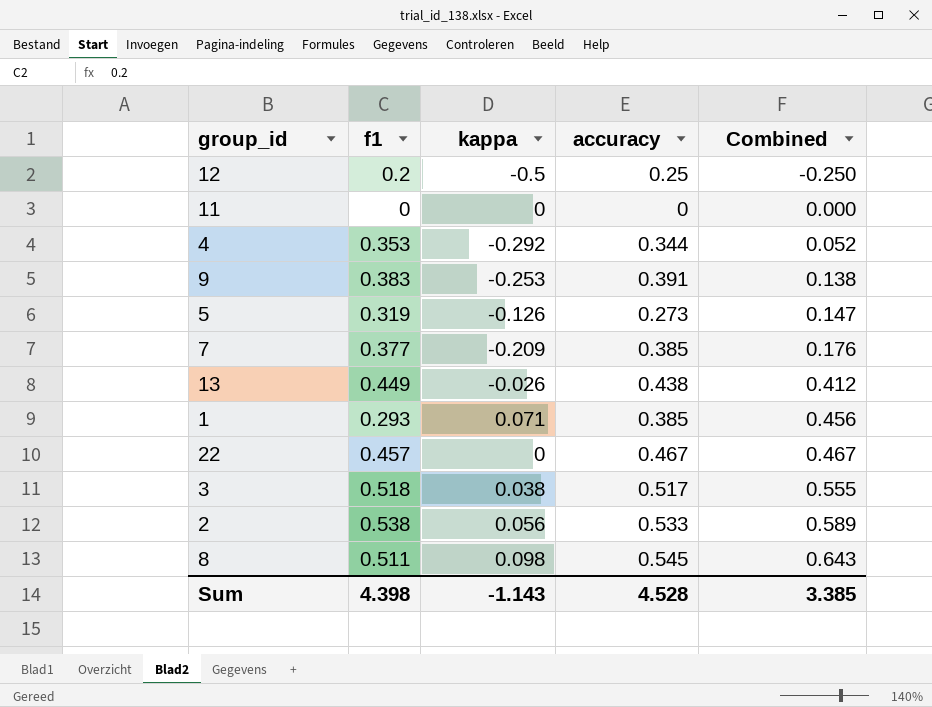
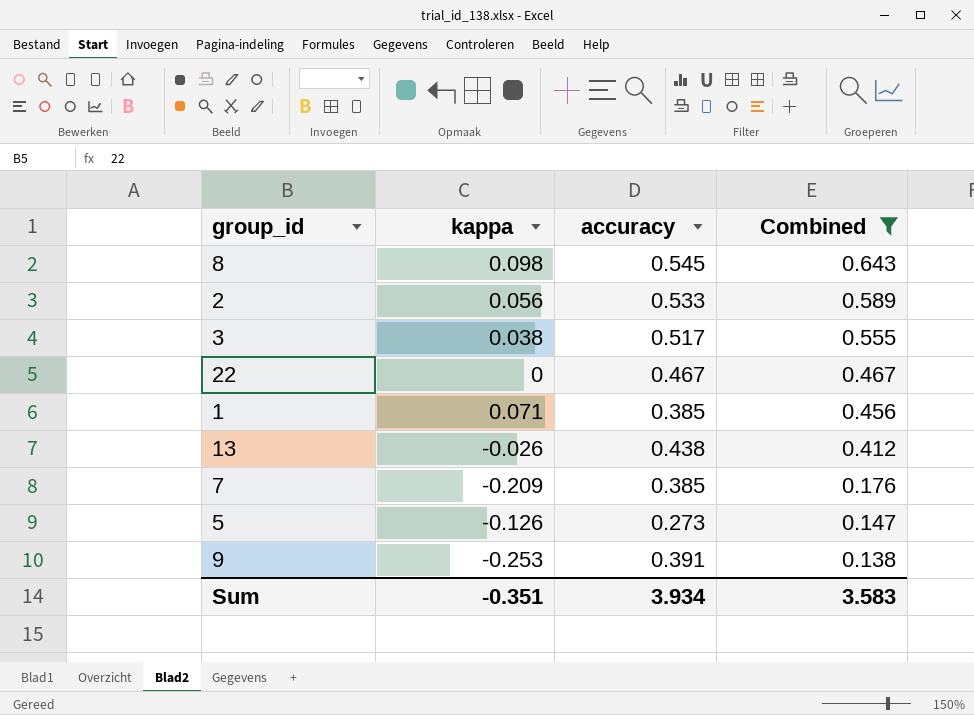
filter: none -> Combined >= 0.138
row order: Combined ascending -> Combined descending
column f1 | position: 2 -> none
Sum | kappa: -1.143 -> -0.351
Sum | accuracy: 4.528 -> 3.934
Sum | Combined: 3.385 -> 3.583

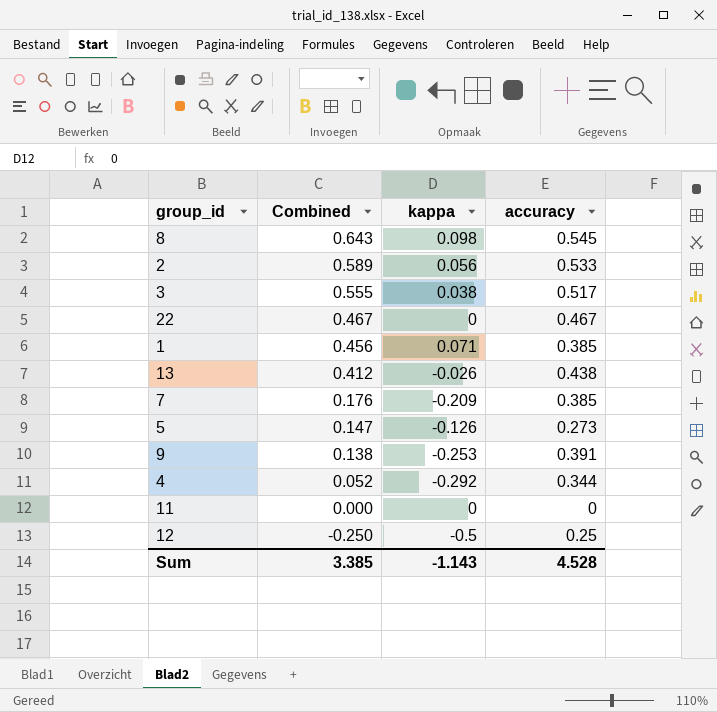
filter: Combined >= 0.138 -> none
column Combined | position: 4 -> 2
Sum | Combined: 3.583 -> 3.385
Sum | kappa: -0.351 -> -1.143
Sum | accuracy: 3.934 -> 4.528

